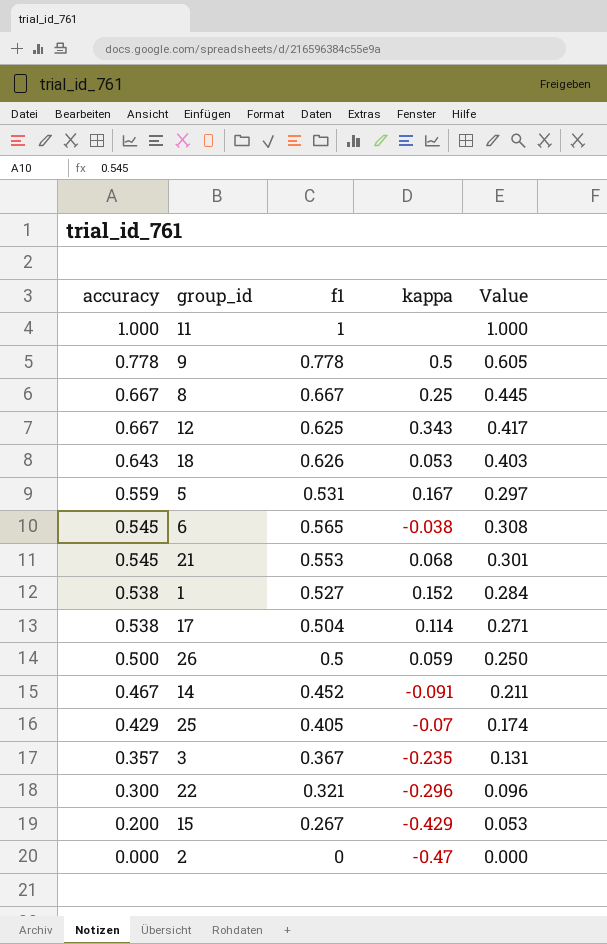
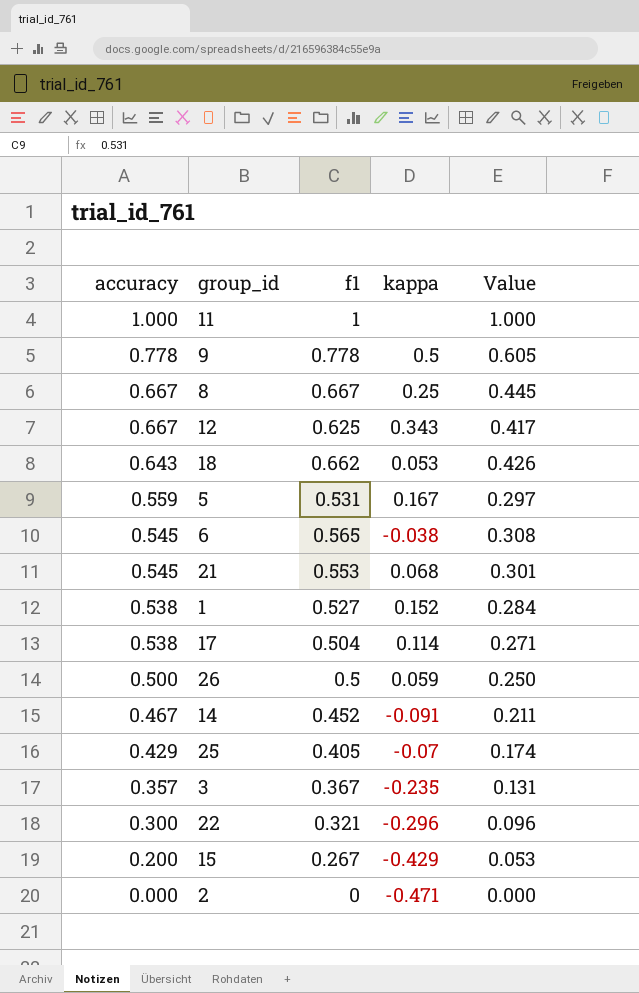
18 | f1: 0.626 -> 0.662
18 | Value: 0.403 -> 0.426
2 | kappa: -0.47 -> -0.471

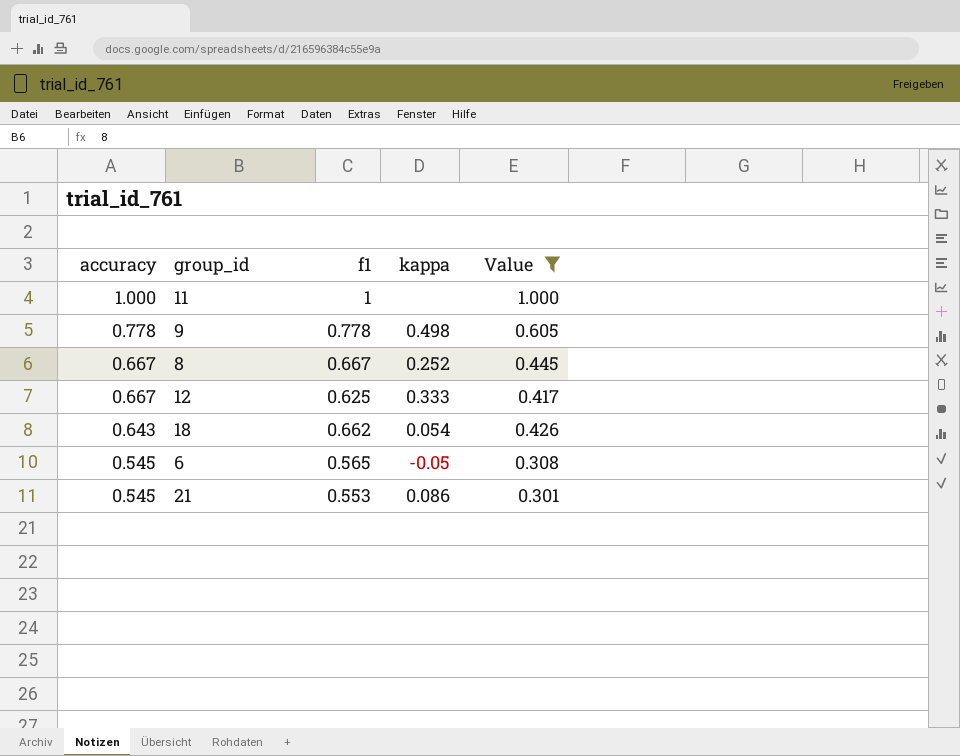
filter: none -> Value >= 0.301
9 | kappa: 0.5 -> 0.498
8 | kappa: 0.25 -> 0.252
12 | kappa: 0.343 -> 0.333
18 | kappa: 0.053 -> 0.054
6 | kappa: -0.038 -> -0.05
21 | kappa: 0.068 -> 0.086

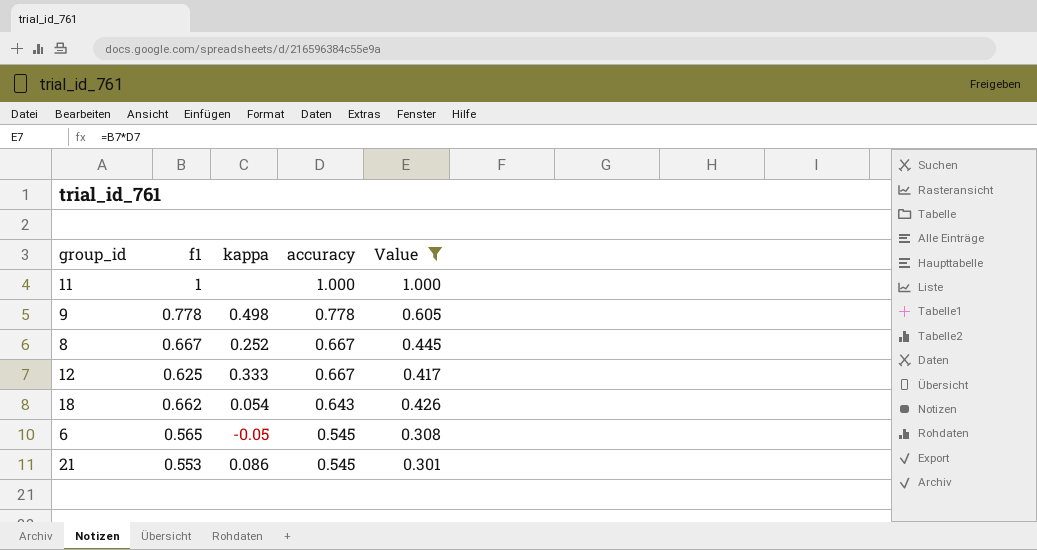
column accuracy | position: 1 -> 4

